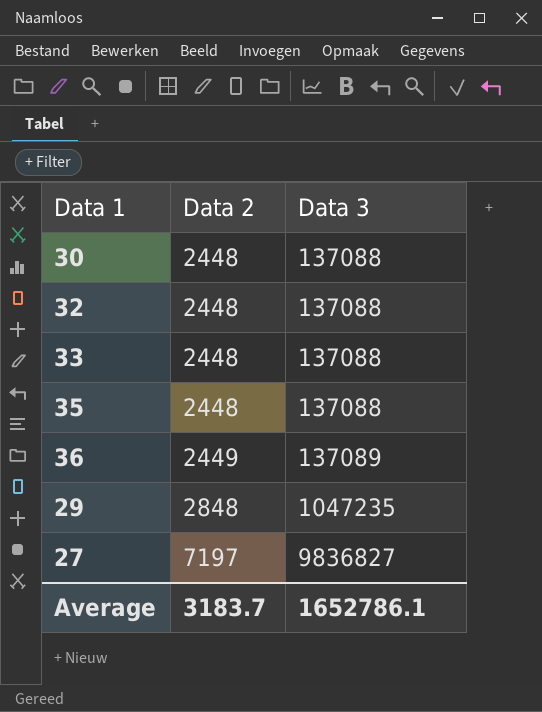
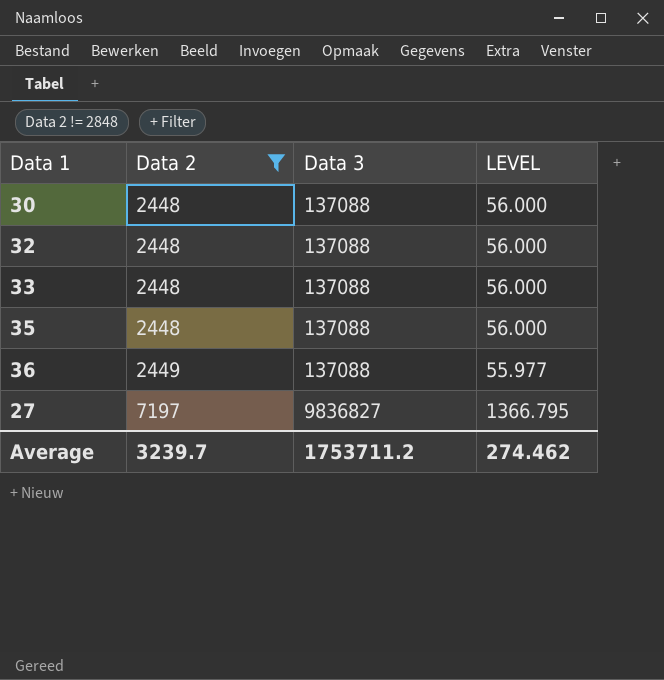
filter: none -> Data 2 != 2848
column LEVEL | formula: none -> [Data 3] / [Data 2]
36 | Data 3: 137089 -> 137088
Average | Data 2: 3183.7 -> 3239.7
Average | Data 3: 1652786.1 -> 1753711.2

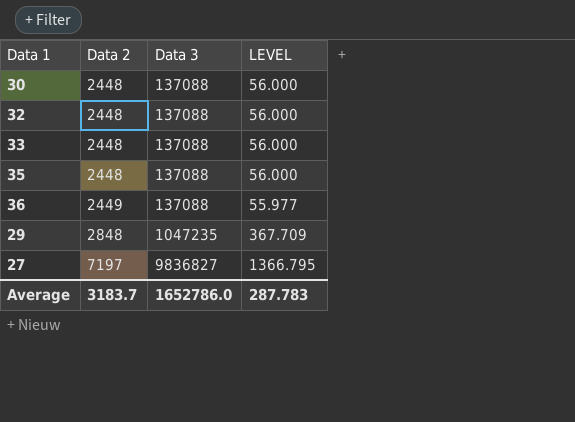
filter: Data 2 != 2848 -> none
Average | Data 2: 3239.7 -> 3183.7
Average | Data 3: 1753711.2 -> 1652786.0
Average | LEVEL: 274.462 -> 287.783

